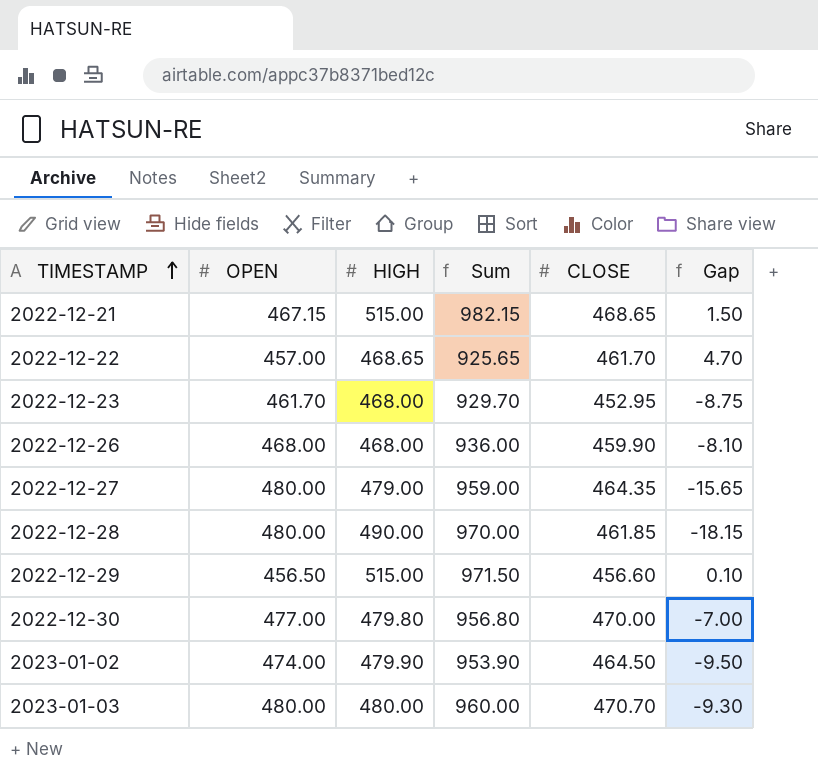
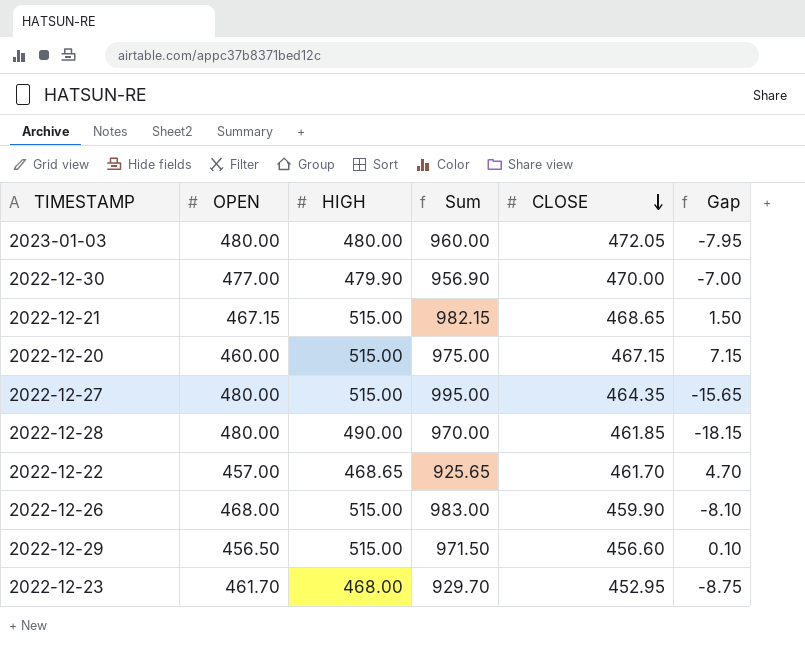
row order: TIMESTAMP ascending -> CLOSE descending
row 2023-01-02: 474.00 | 479.90 | 953.90 | 464.50 | -9.50 -> none
2023-01-03 | CLOSE: 470.70 -> 472.05
2023-01-03 | Gap: -9.30 -> -7.95
2022-12-30 | HIGH: 479.80 -> 479.90
2022-12-30 | Sum: 956.80 -> 956.90
row 2022-12-20: none -> 460.00 | 515.00 | 975.00 | 467.15 | 7.15
2022-12-27 | HIGH: 479.00 -> 515.00
2022-12-27 | Sum: 959.00 -> 995.00
2022-12-26 | HIGH: 468.00 -> 515.00
2022-12-26 | Sum: 936.00 -> 983.00

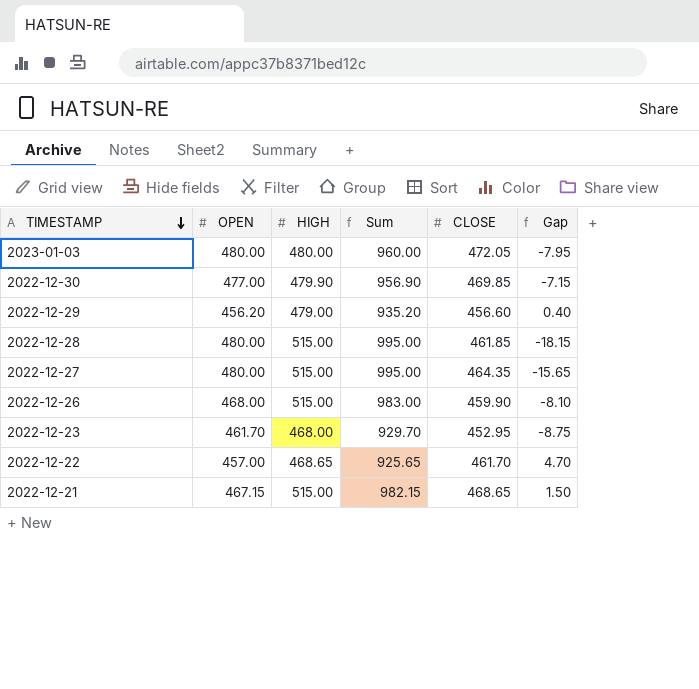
row order: CLOSE descending -> TIMESTAMP descending
row 2022-12-20: 460.00 | 515.00 | 975.00 | 467.15 | 7.15 -> none
2022-12-30 | CLOSE: 470.00 -> 469.85
2022-12-30 | Gap: -7.00 -> -7.15
2022-12-29 | OPEN: 456.50 -> 456.20
2022-12-29 | HIGH: 515.00 -> 479.00
2022-12-29 | Sum: 971.50 -> 935.20
2022-12-29 | Gap: 0.10 -> 0.40
2022-12-28 | HIGH: 490.00 -> 515.00
2022-12-28 | Sum: 970.00 -> 995.00

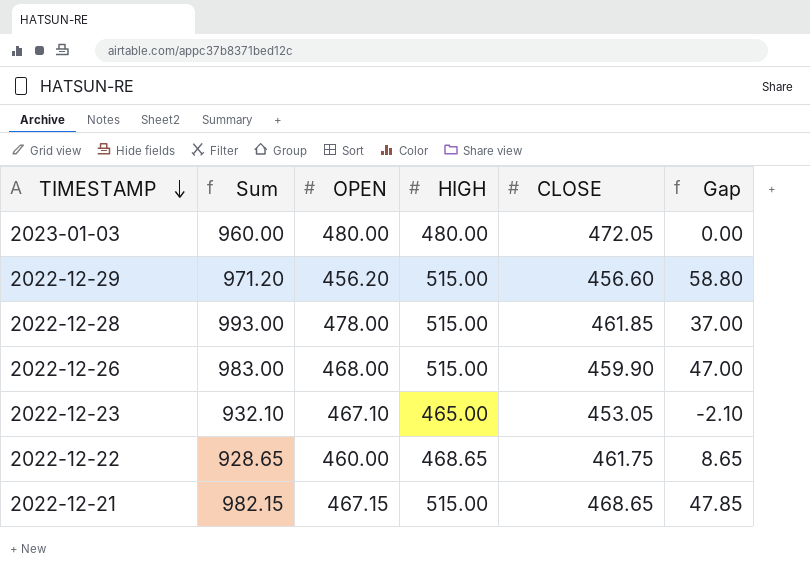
column Sum | position: 4 -> 2
column Gap | formula: [CLOSE] - [OPEN] -> [HIGH] - [OPEN]
row 2022-12-30: 477.00 | 479.90 | 956.90 | 469.85 | -7.15 -> none
row 2022-12-27: 480.00 | 515.00 | 995.00 | 464.35 | -15.65 -> none
2022-12-29 | Sum: 935.20 -> 971.20
2022-12-29 | HIGH: 479.00 -> 515.00
2022-12-28 | Sum: 995.00 -> 993.00
2022-12-28 | OPEN: 480.00 -> 478.00
2022-12-23 | Sum: 929.70 -> 932.10
2022-12-23 | OPEN: 461.70 -> 467.10
2022-12-23 | HIGH: 468.00 -> 465.00
2022-12-23 | CLOSE: 452.95 -> 453.05
2022-12-22 | Sum: 925.65 -> 928.65
2022-12-22 | OPEN: 457.00 -> 460.00
2022-12-22 | CLOSE: 461.70 -> 461.75

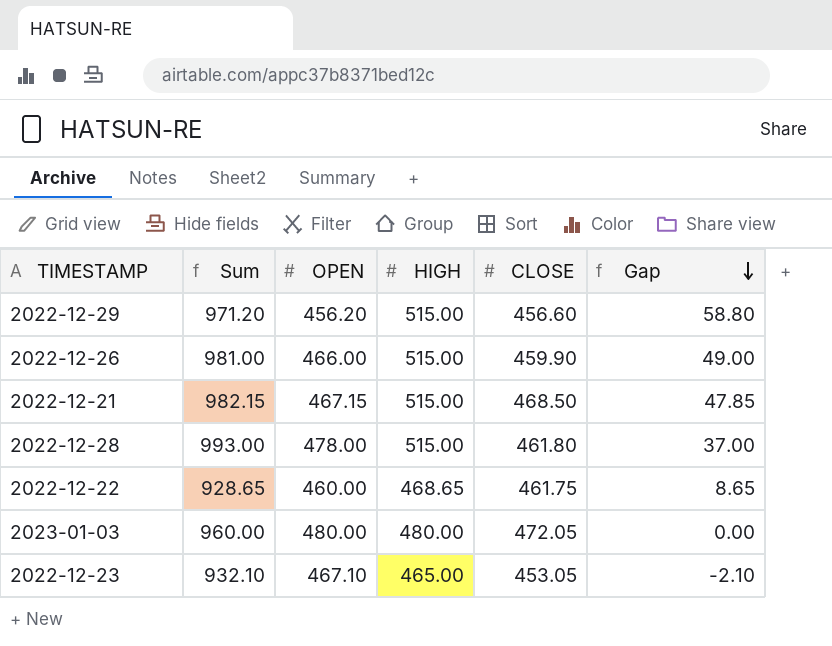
row order: TIMESTAMP descending -> Gap descending
2022-12-26 | Sum: 983.00 -> 981.00
2022-12-26 | OPEN: 468.00 -> 466.00
2022-12-26 | Gap: 47.00 -> 49.00
2022-12-21 | CLOSE: 468.65 -> 468.50
2022-12-28 | CLOSE: 461.85 -> 461.80

